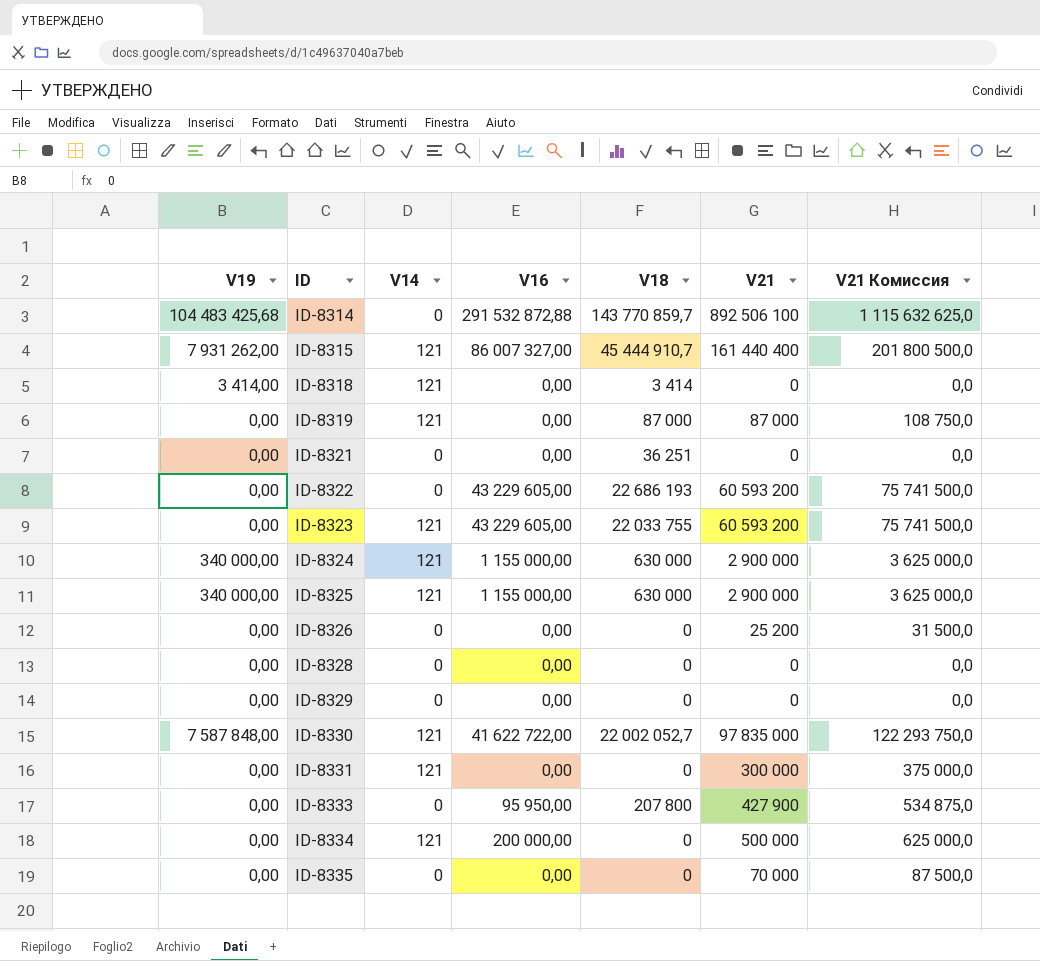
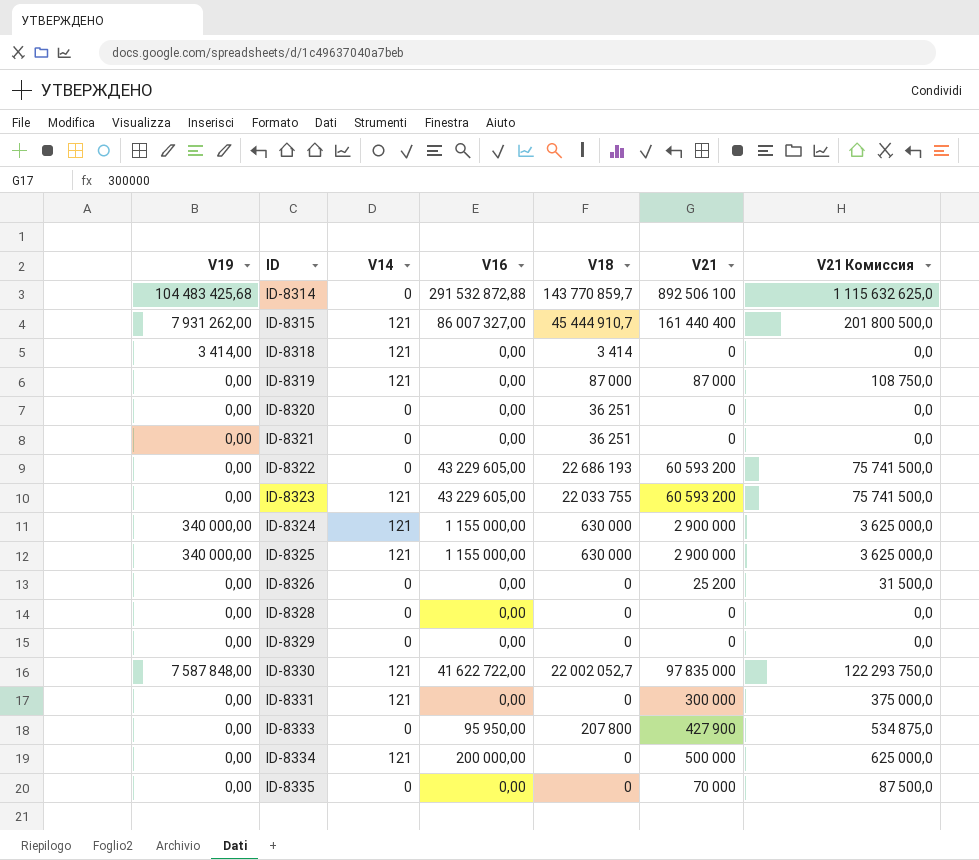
row ID-8320: none -> 0,00 | 0 | 0,00 | 36 251 | 0 | 0,0

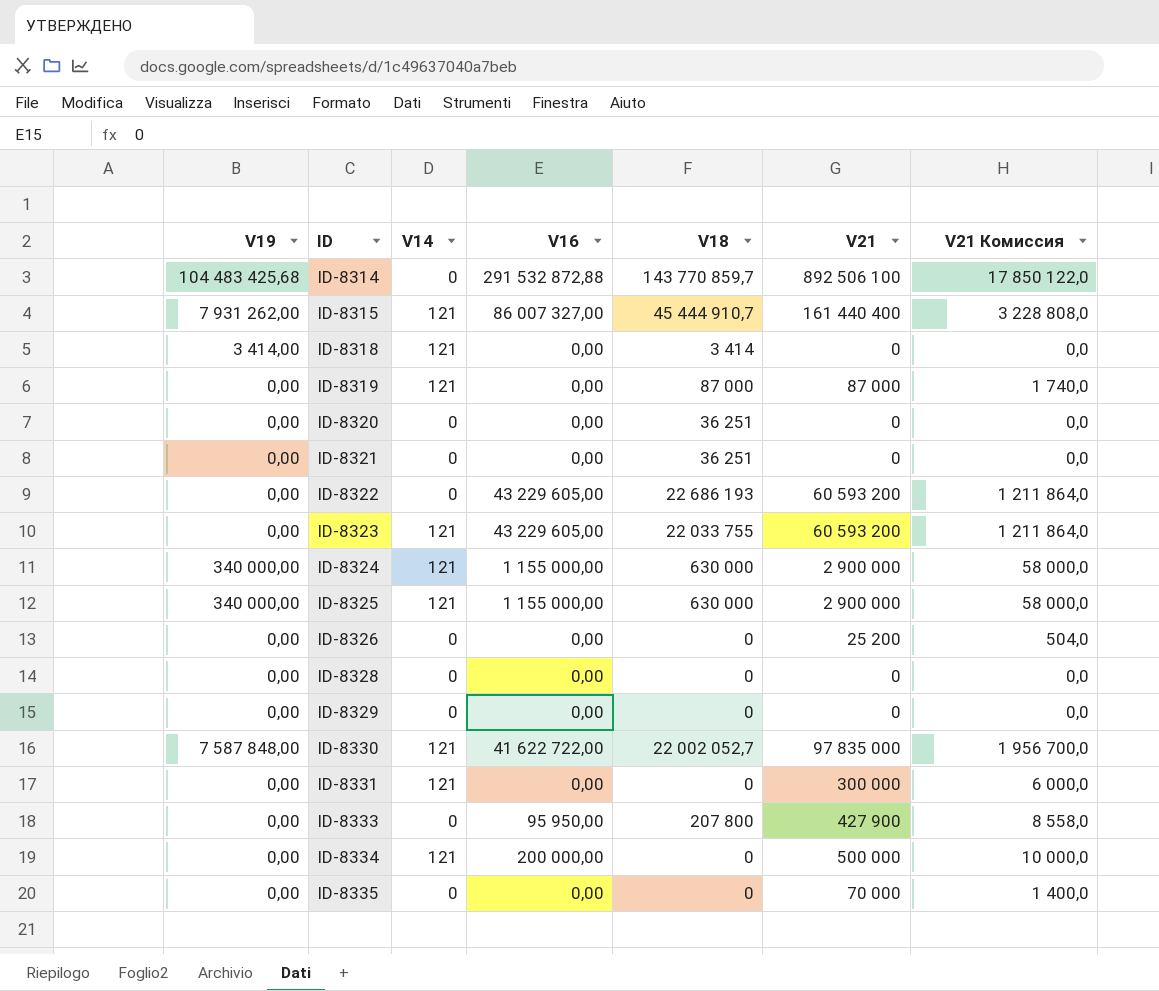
column V21 Комиссия | formula: [V21] * 1,25 -> [V21] * 0,02

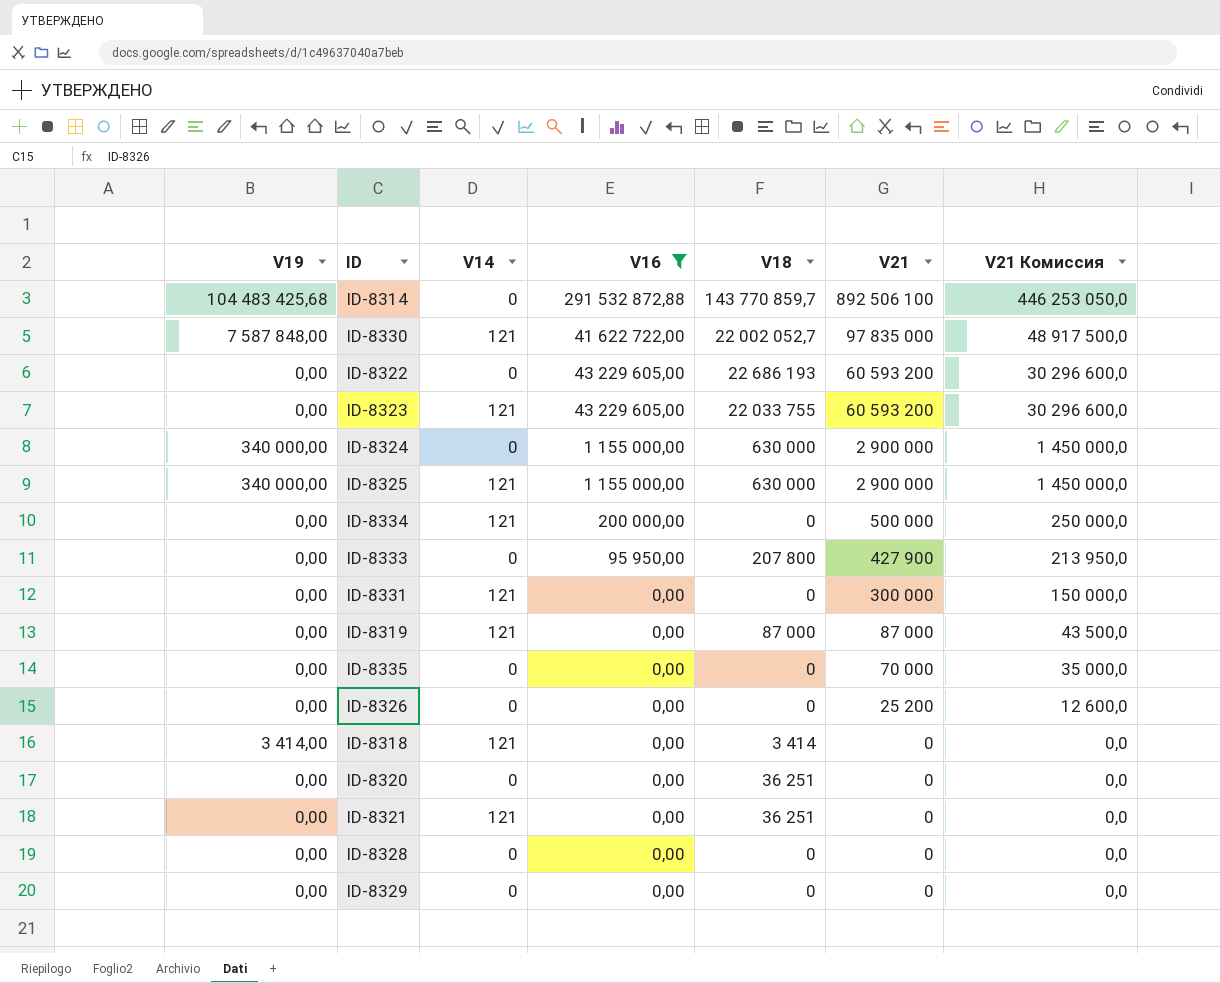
filter: none -> V16 != 86 007 327,00
row order: ID ascending -> V21 descending
column V21 Комиссия | formula: [V21] * 0,02 -> [V21] * 0,5
ID-8324 | V14: 121 -> 0
ID-8321 | V14: 0 -> 121

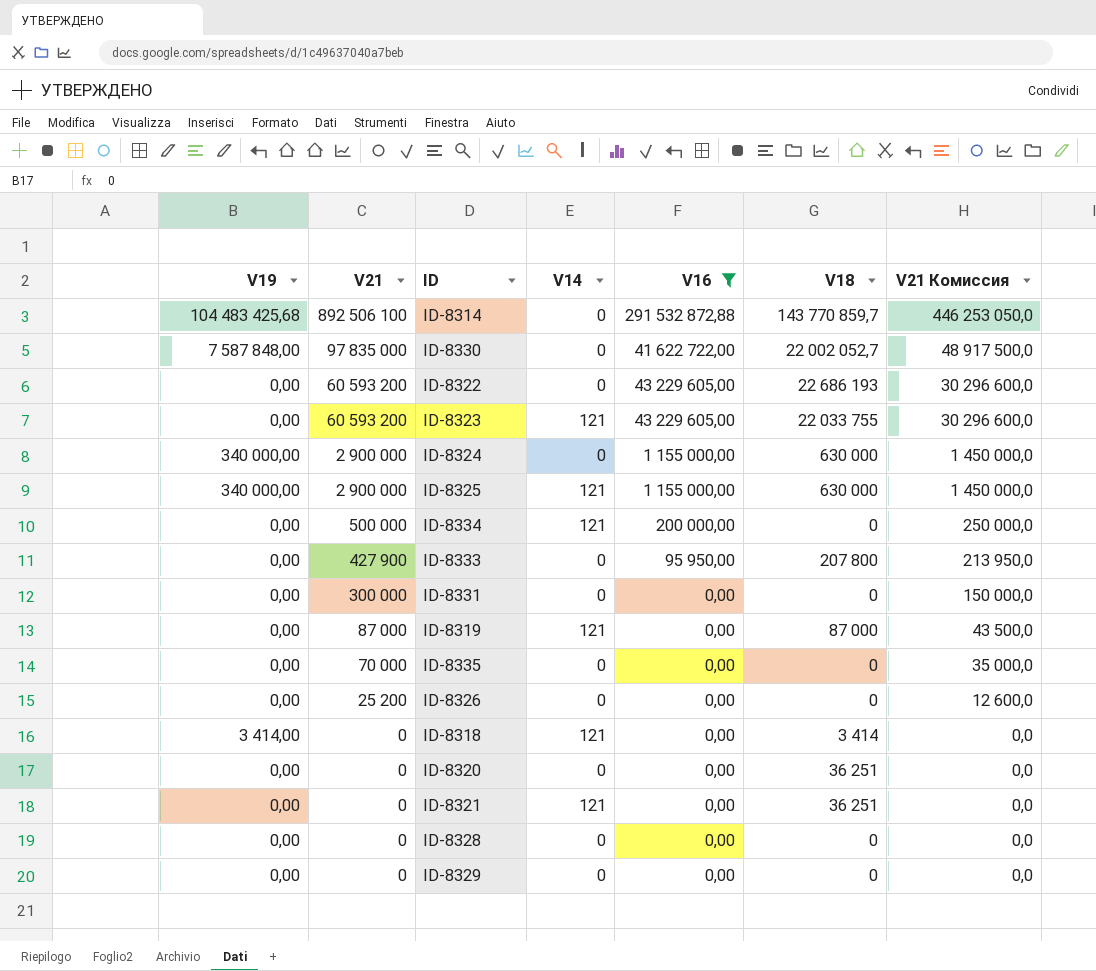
column V21 | position: 6 -> 2
ID-8330 | V14: 121 -> 0
ID-8331 | V14: 121 -> 0

